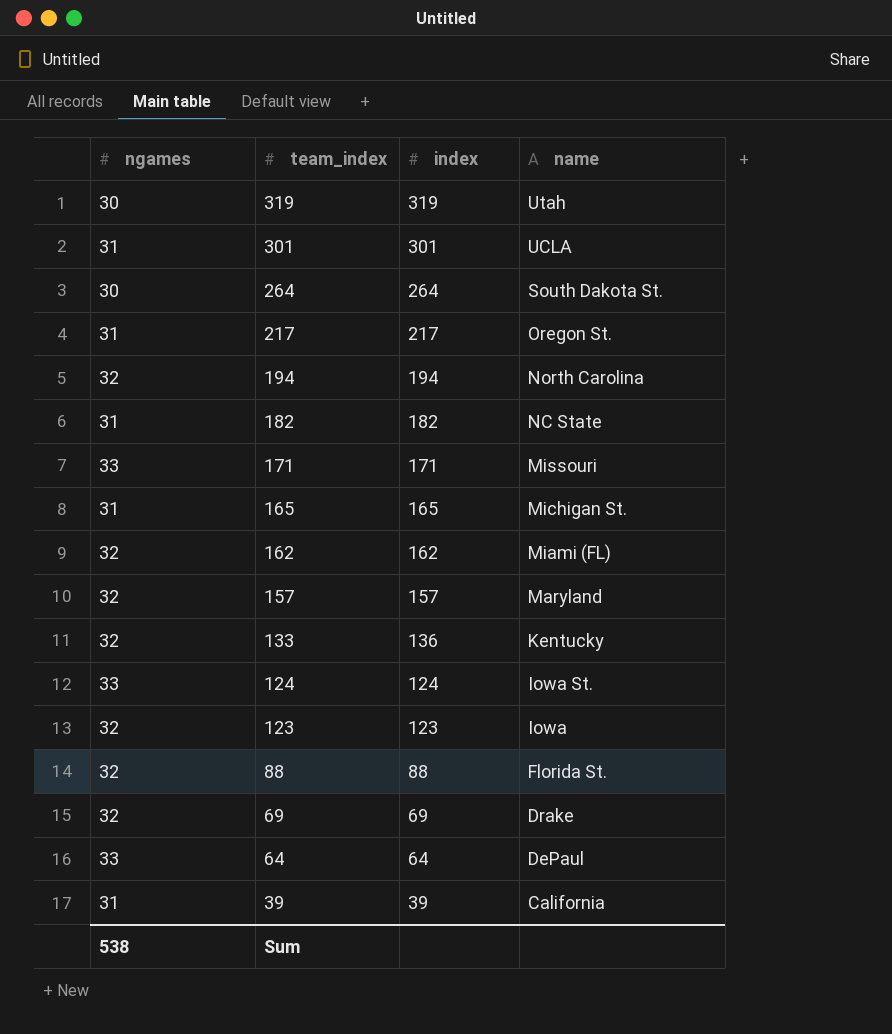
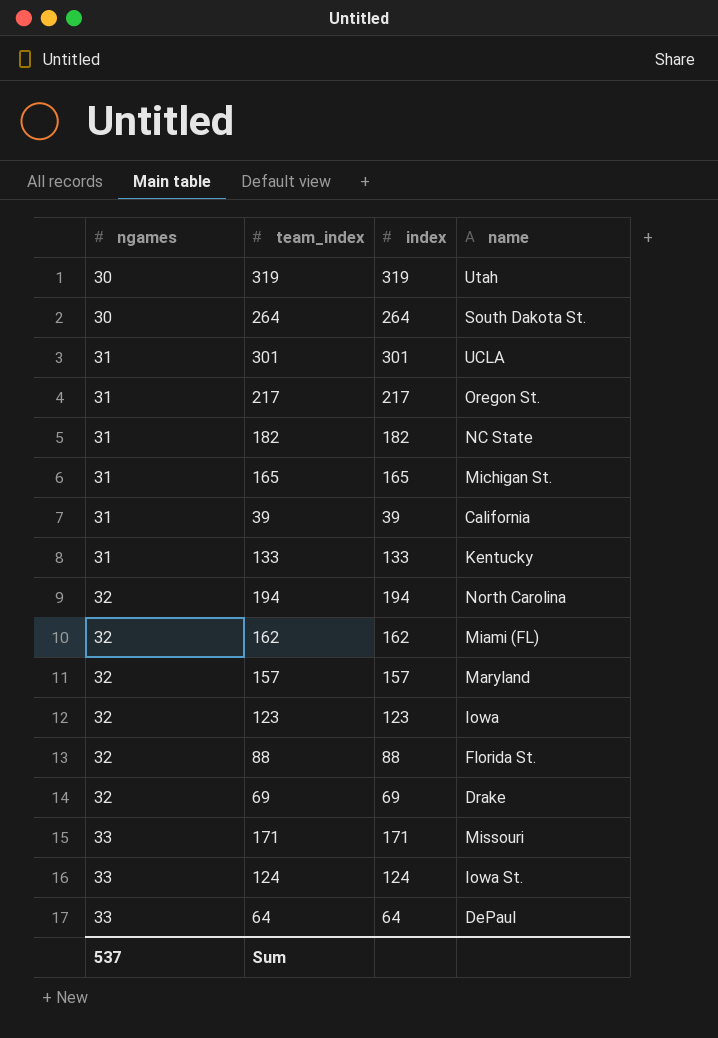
row order: team_index descending -> ngames ascending
133 | ngames: 32 -> 31
133 | index: 136 -> 133
Sum | ngames: 538 -> 537

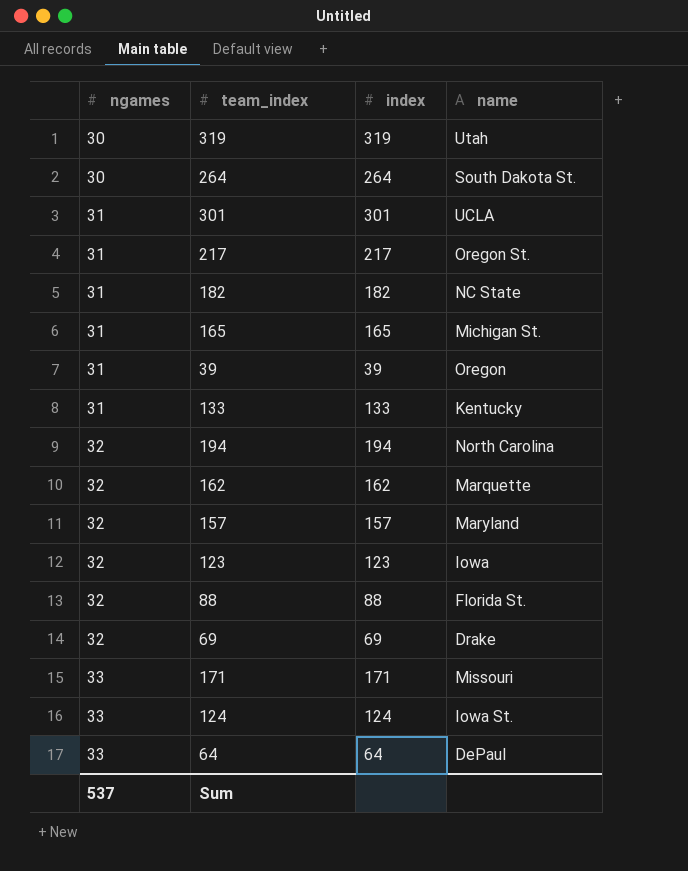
39 | name: California -> Oregon
162 | name: Miami (FL) -> Marquette

